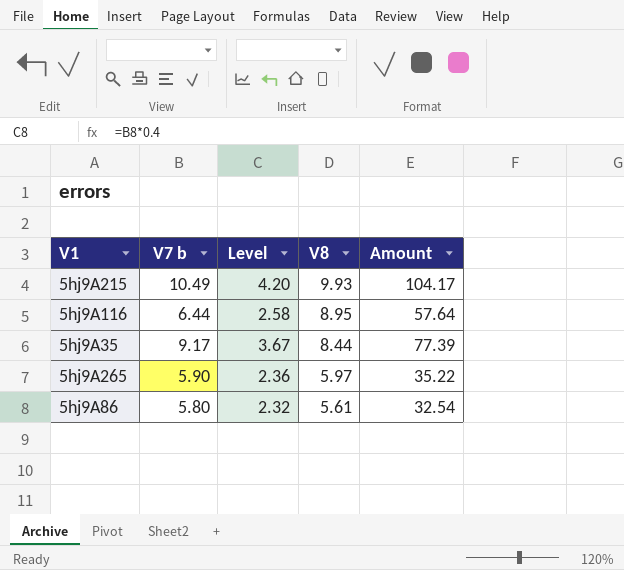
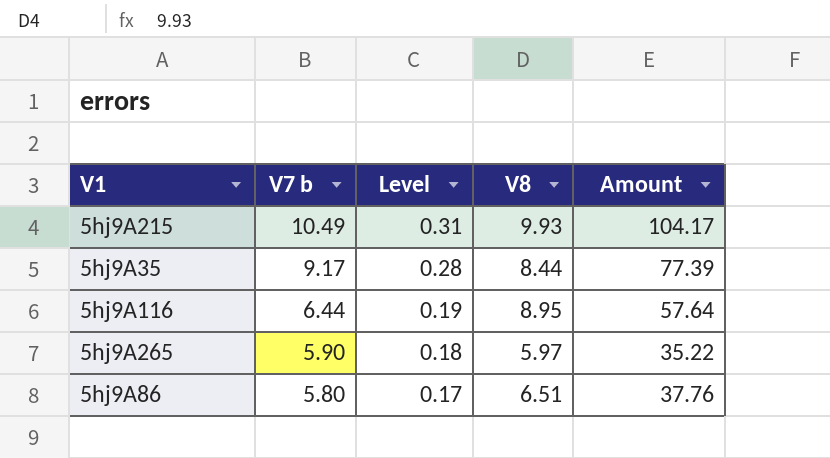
row order: V8 descending -> V7 b descending
column Level | formula: [V7 b] * 0.4 -> [V7 b] * 0.03
5hj9A86 | V8: 5.61 -> 6.51
5hj9A86 | Amount: 32.54 -> 37.76

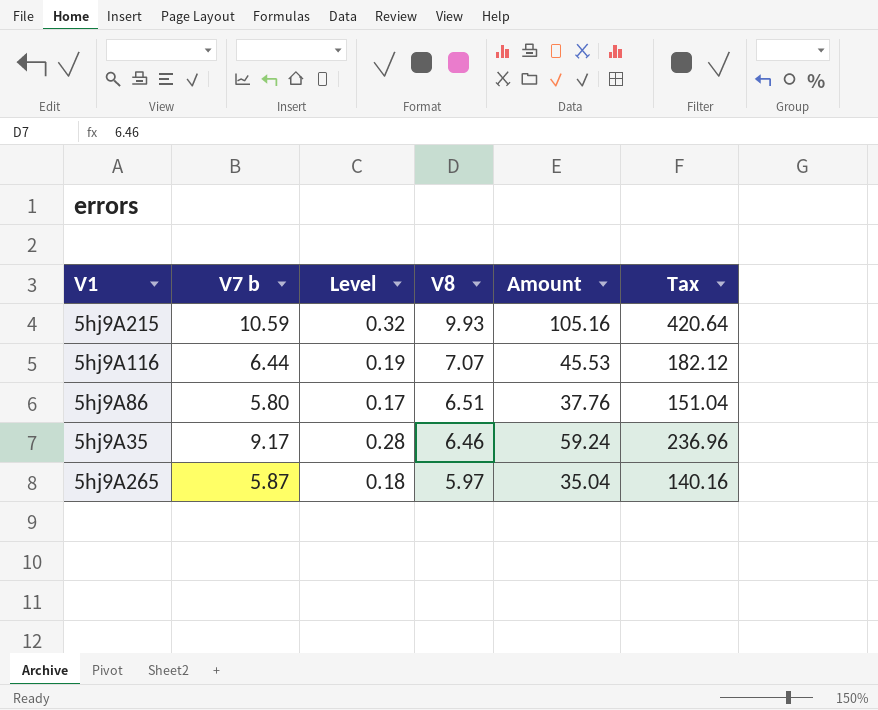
row order: V7 b descending -> V8 descending
column Tax | formula: none -> [Amount] * 4
5hj9A215 | V7 b: 10.49 -> 10.59
5hj9A215 | Level: 0.31 -> 0.32
5hj9A215 | Amount: 104.17 -> 105.16
5hj9A116 | V8: 8.95 -> 7.07
5hj9A116 | Amount: 57.64 -> 45.53
5hj9A35 | V8: 8.44 -> 6.46
5hj9A35 | Amount: 77.39 -> 59.24
5hj9A265 | V7 b: 5.90 -> 5.87
5hj9A265 | Amount: 35.22 -> 35.04

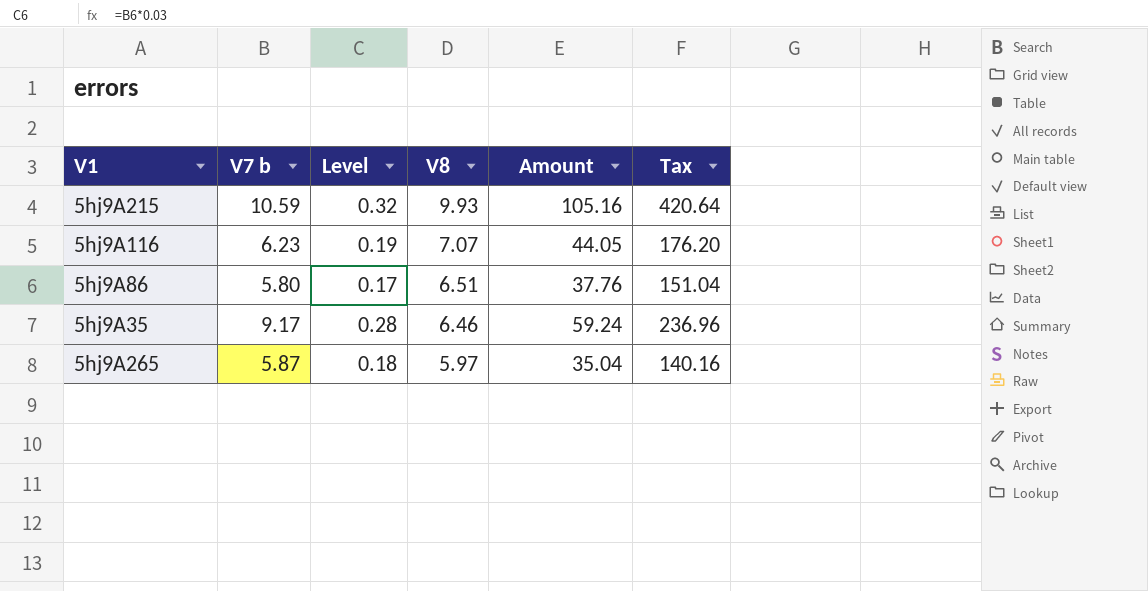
5hj9A116 | V7 b: 6.44 -> 6.23
5hj9A116 | Amount: 45.53 -> 44.05
5hj9A116 | Tax: 182.12 -> 176.20

